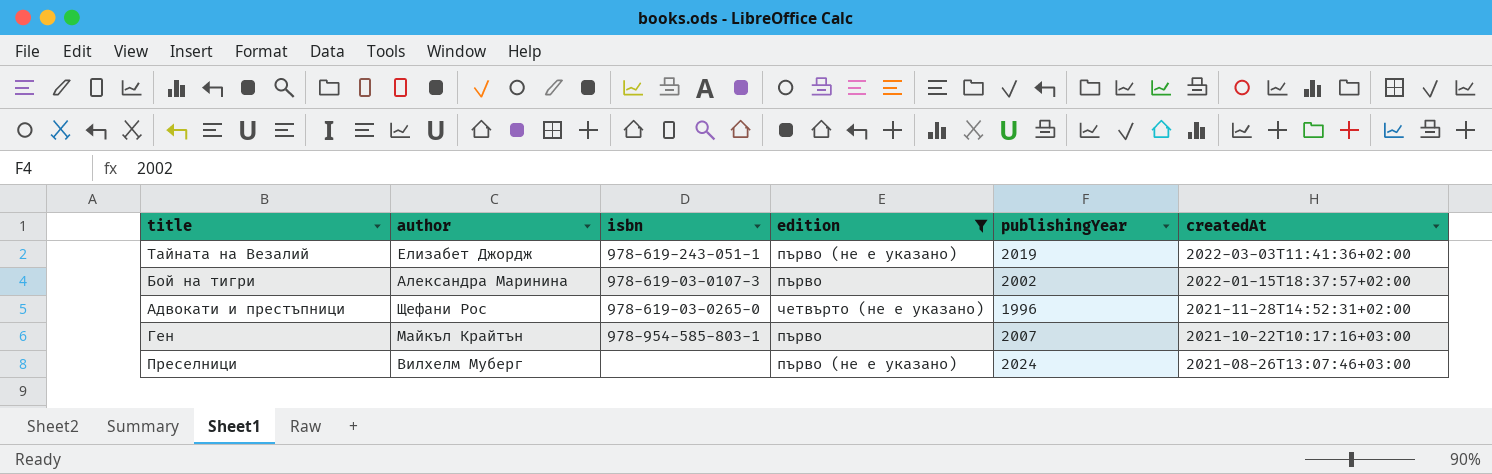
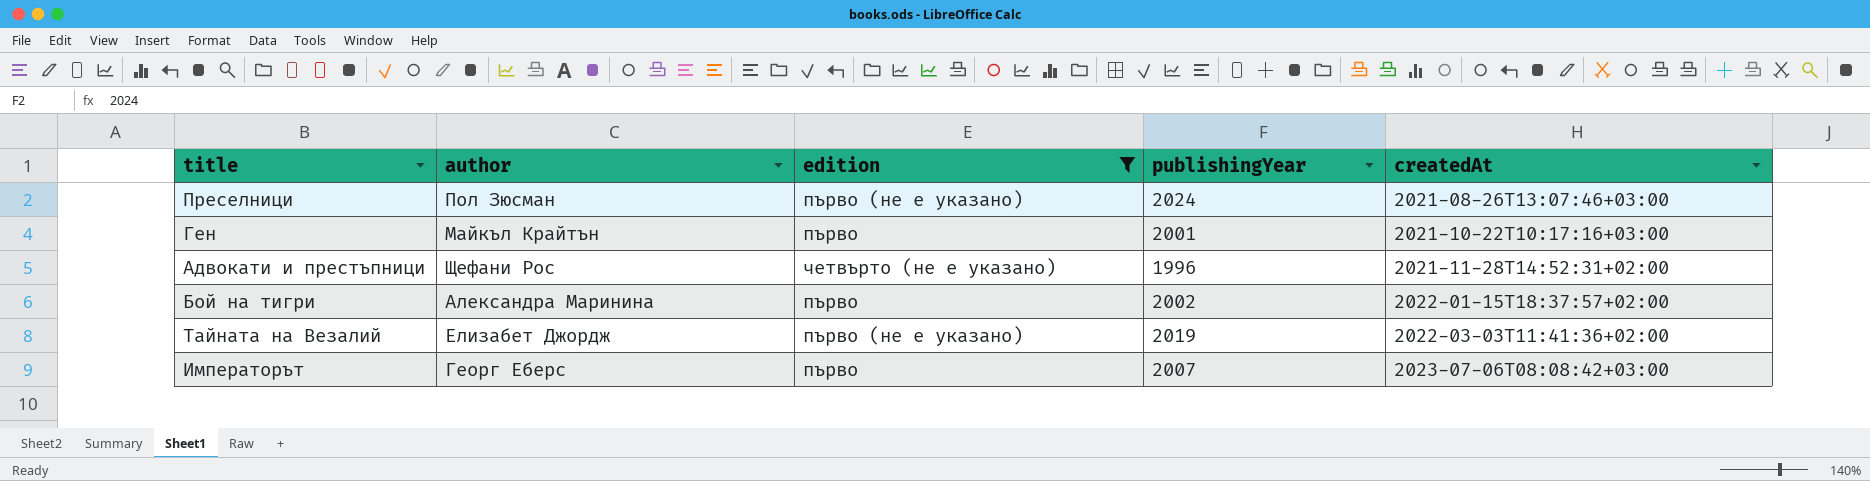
row order: createdAt descending -> createdAt ascending
column isbn | position: 3 -> none
Преселници | author: Вилхелм Муберг -> Пол Зюсман
Ген | publishingYear: 2007 -> 2001
row Императорът: none -> Георг Еберс | първо | 2007 | 2023-07-06T08:08:42+03:00

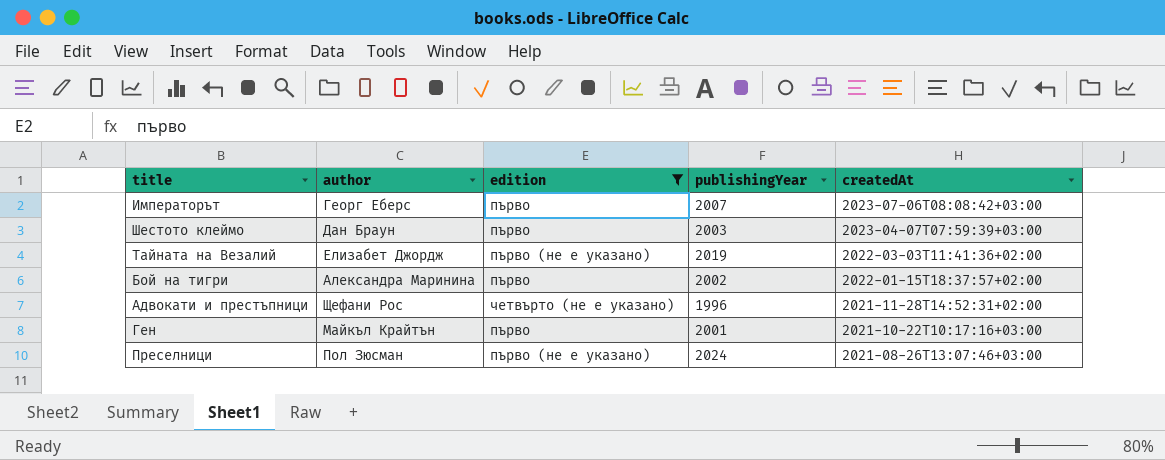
row order: createdAt ascending -> createdAt descending
row Шестото клеймо: none -> Дан Браун | първо | 2003 | 2023-04-07T07:59:39+03:00

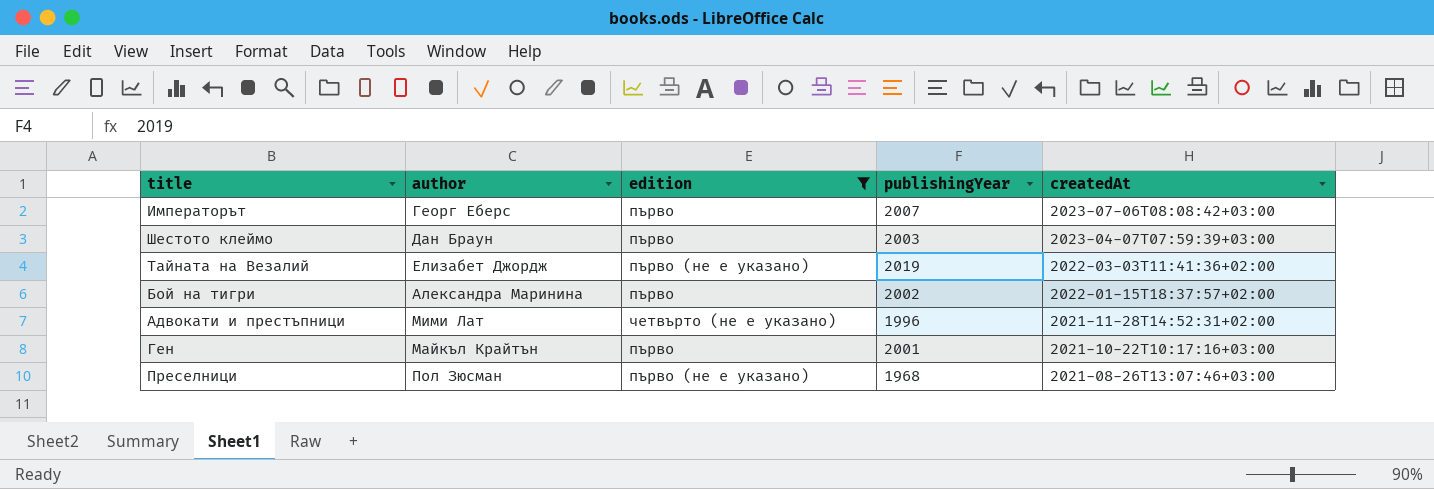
Адвокати и престъпници | author: Щефани Рос -> Мими Лат
Преселници | publishingYear: 2024 -> 1968

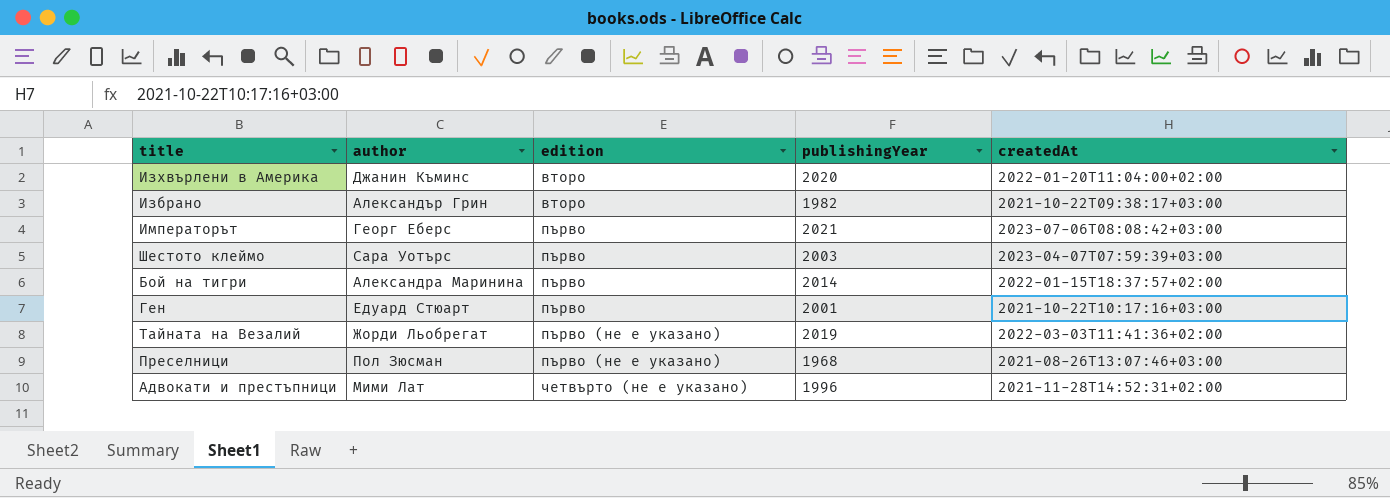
filter: edition != второ -> none
row order: createdAt descending -> edition ascending
Императорът | publishingYear: 2007 -> 2021
Шестото клеймо | author: Дан Браун -> Сара Уотърс
Бой на тигри | publishingYear: 2002 -> 2014
Ген | author: Майкъл Крайтън -> Едуард Стюарт
Тайната на Везалий | author: Елизабет Джордж -> Жорди Льобрегат

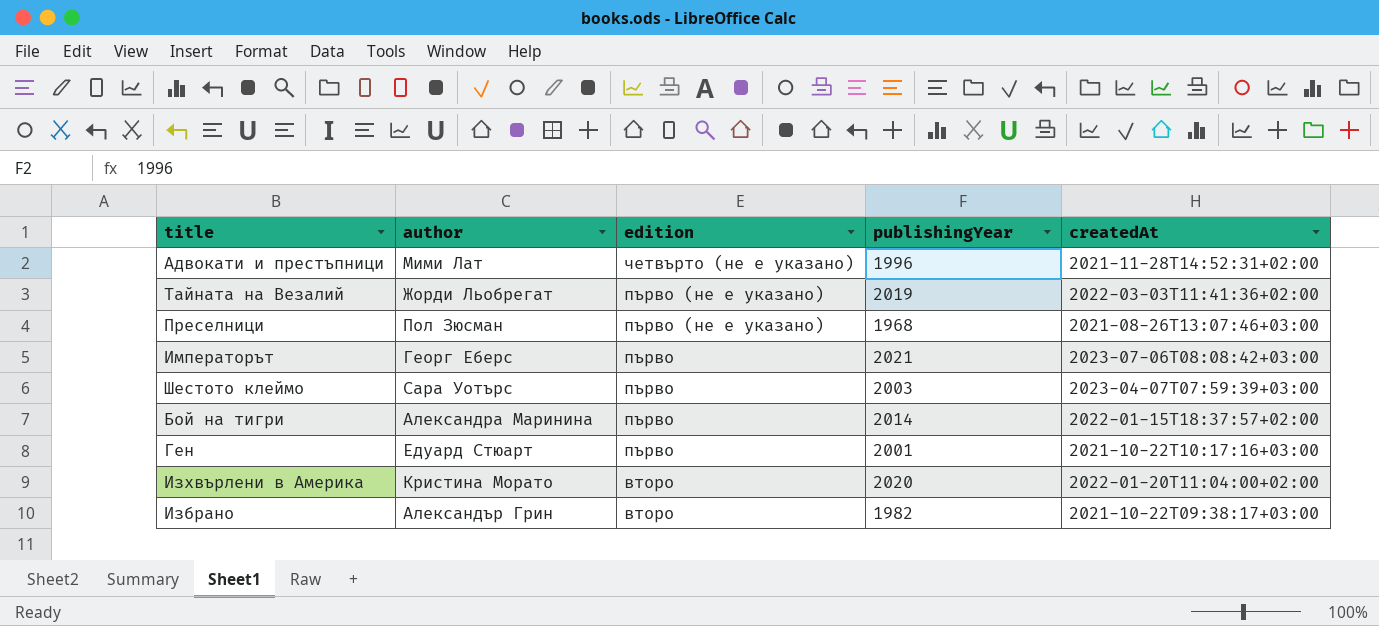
row order: edition ascending -> edition descending
Изхвърлени в Америка | author: Джанин Къминс -> Кристина Морато

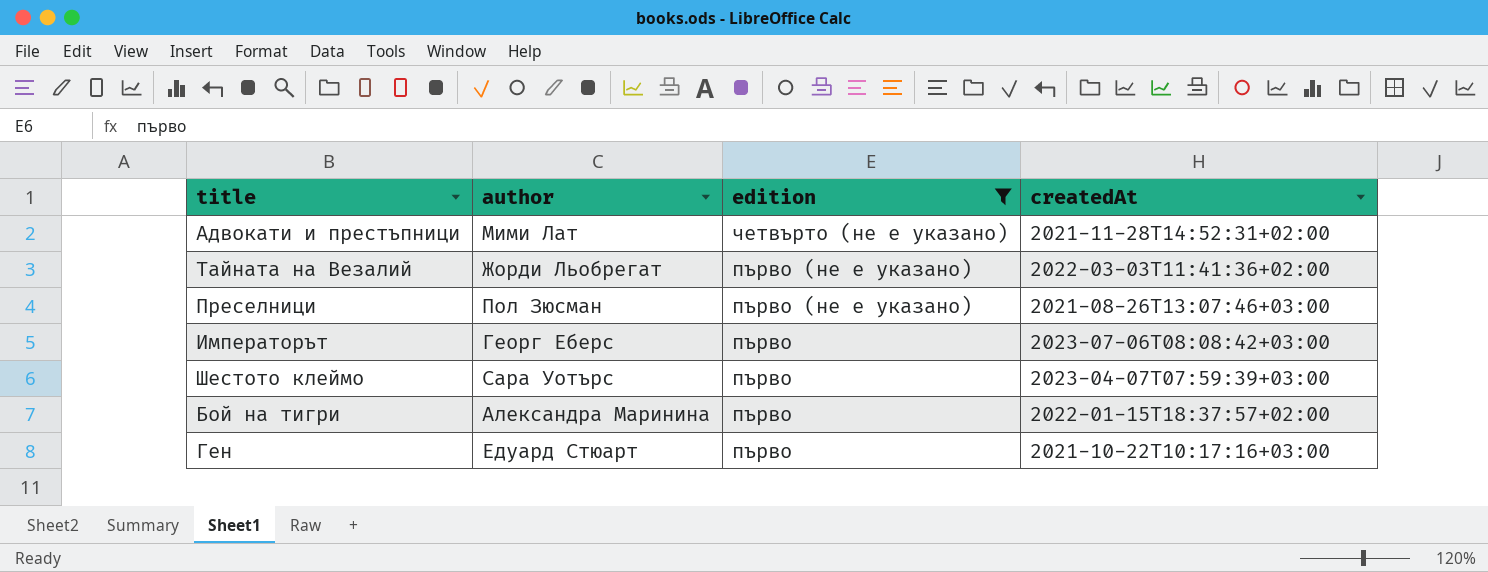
filter: none -> edition != второ
column publishingYear | position: 4 -> none

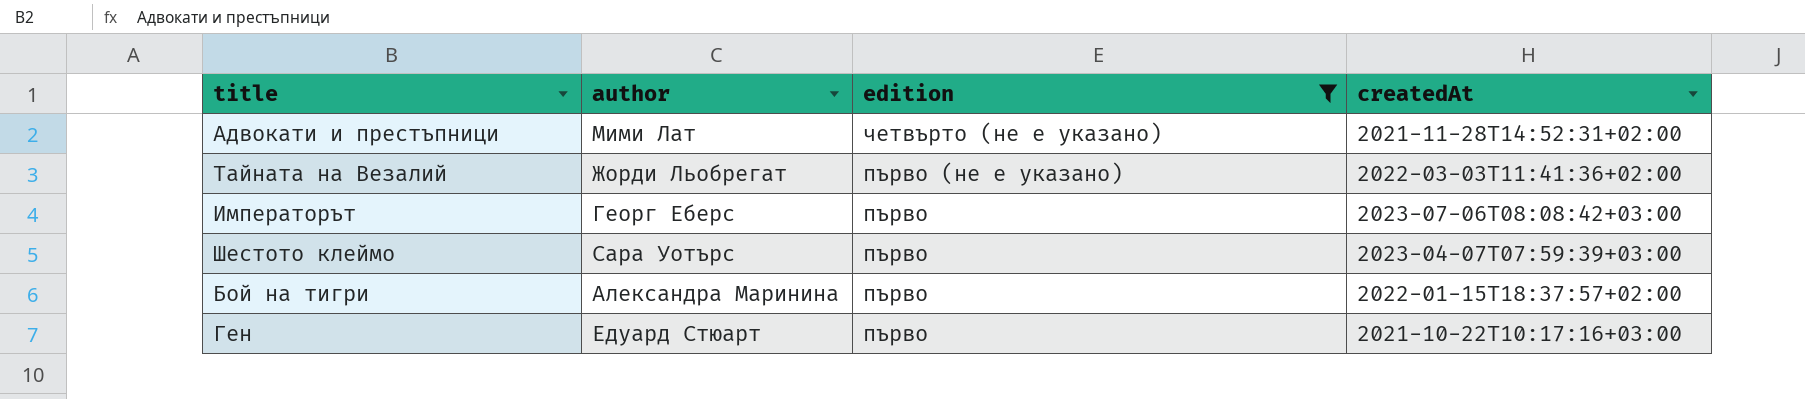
row Преселници: Пол Зюсман | първо (не е указано) | 2021-08-26T13:07:46+03:00 -> none

